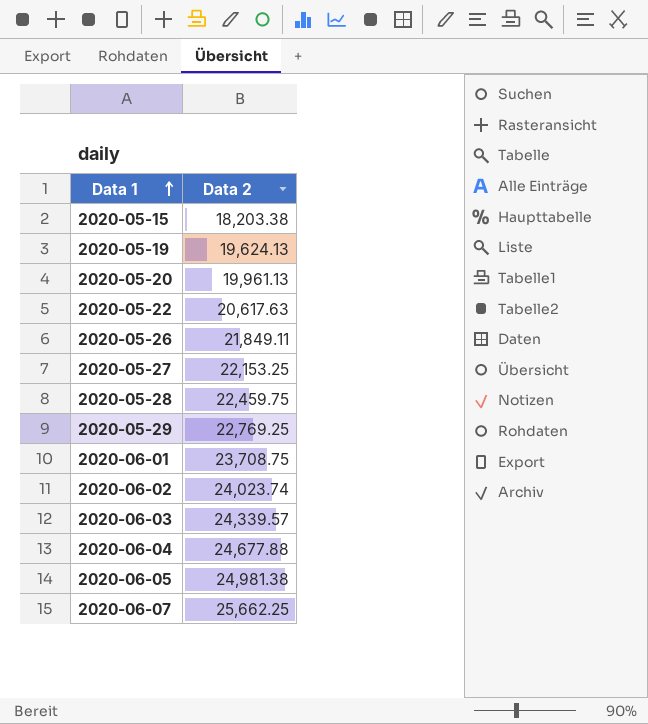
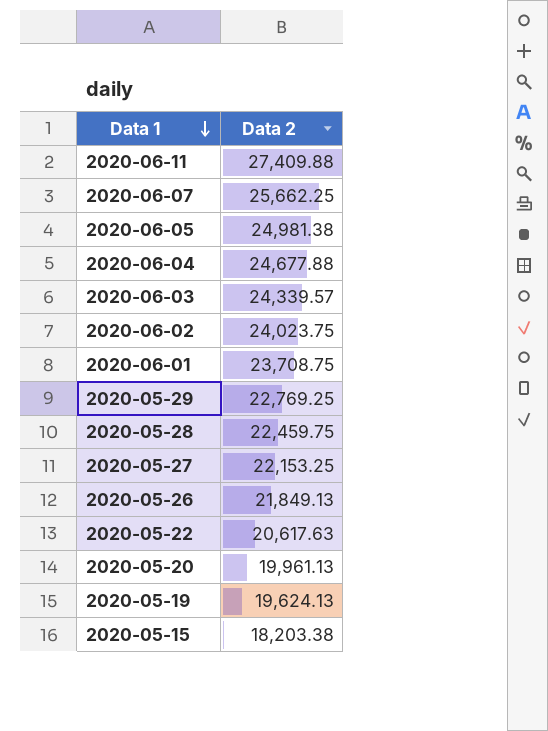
row order: Data 1 ascending -> Data 1 descending
row 2020-06-11: none -> 27,409.88
2020-06-02 | Data 2: 24,023.74 -> 24,023.75
2020-05-26 | Data 2: 21,849.11 -> 21,849.13

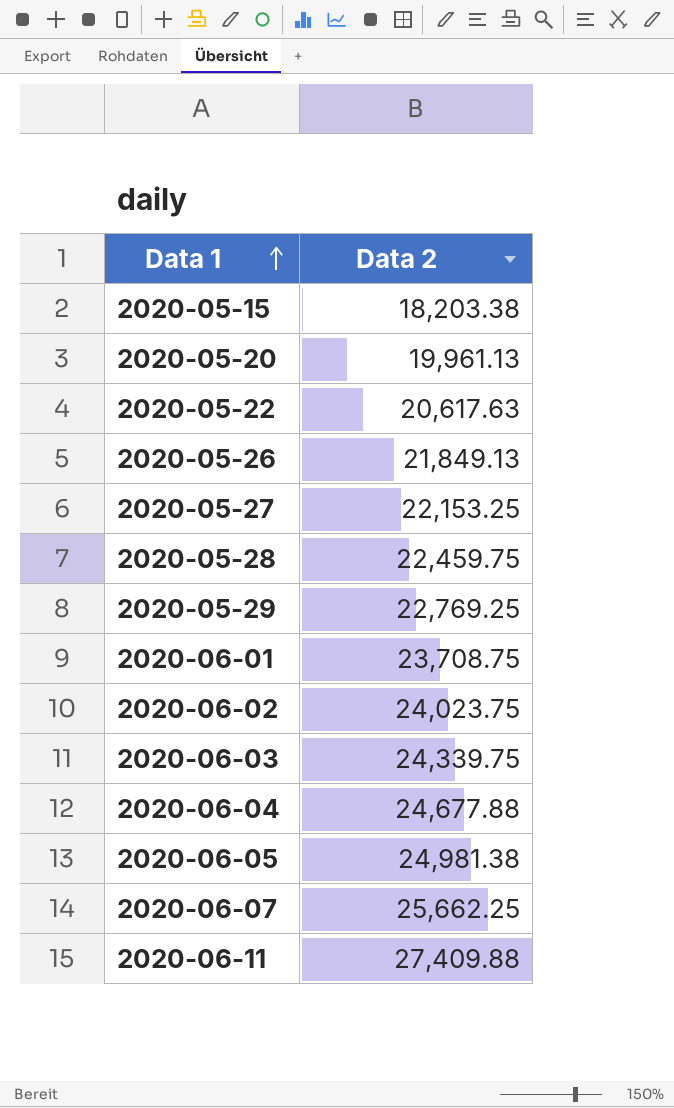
row order: Data 1 descending -> Data 1 ascending
row 2020-05-19: 19,624.13 -> none
2020-06-03 | Data 2: 24,339.57 -> 24,339.75

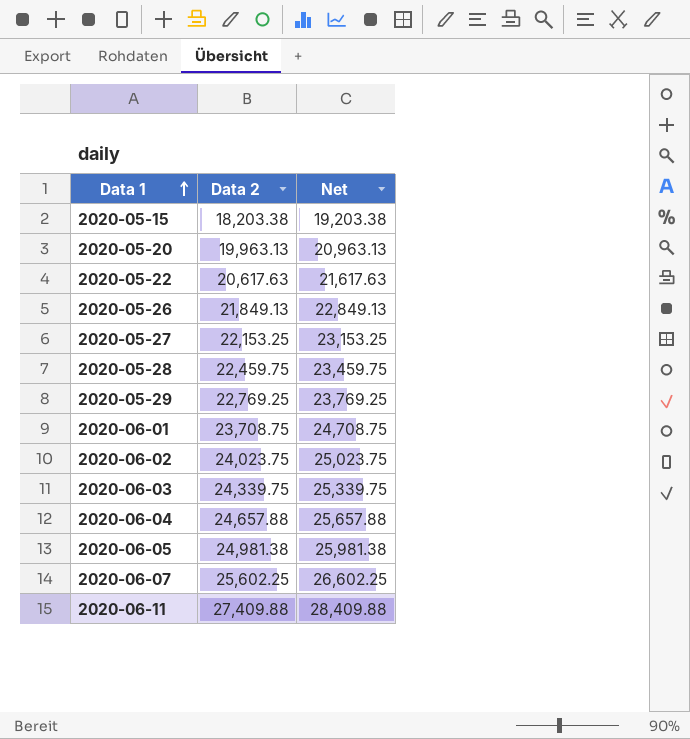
column Net | formula: none -> [Data 2] + 1000
2020-05-20 | Data 2: 19,961.13 -> 19,963.13
2020-06-04 | Data 2: 24,677.88 -> 24,657.88
2020-06-07 | Data 2: 25,662.25 -> 25,602.25

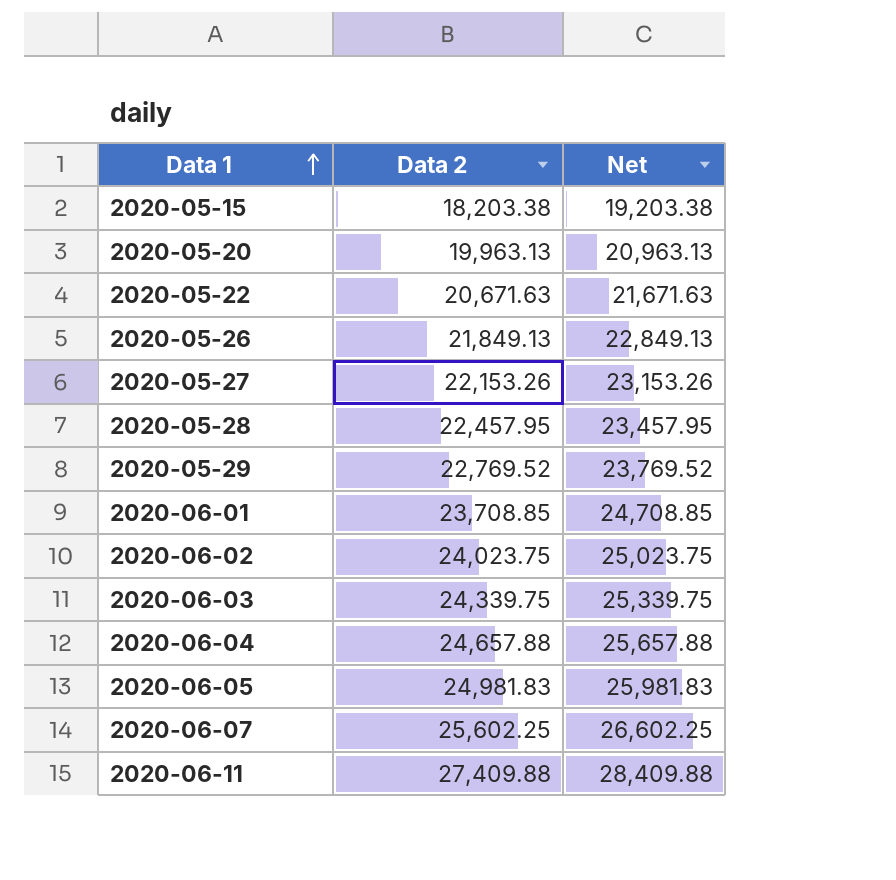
2020-05-22 | Data 2: 20,617.63 -> 20,671.63
2020-05-22 | Net: 21,617.63 -> 21,671.63
2020-05-27 | Data 2: 22,153.25 -> 22,153.26
2020-05-27 | Net: 23,153.25 -> 23,153.26
2020-05-28 | Data 2: 22,459.75 -> 22,457.95
2020-05-28 | Net: 23,459.75 -> 23,457.95
2020-05-29 | Data 2: 22,769.25 -> 22,769.52
2020-05-29 | Net: 23,769.25 -> 23,769.52
2020-06-01 | Data 2: 23,708.75 -> 23,708.85
2020-06-01 | Net: 24,708.75 -> 24,708.85
2020-06-05 | Data 2: 24,981.38 -> 24,981.83
2020-06-05 | Net: 25,981.38 -> 25,981.83

